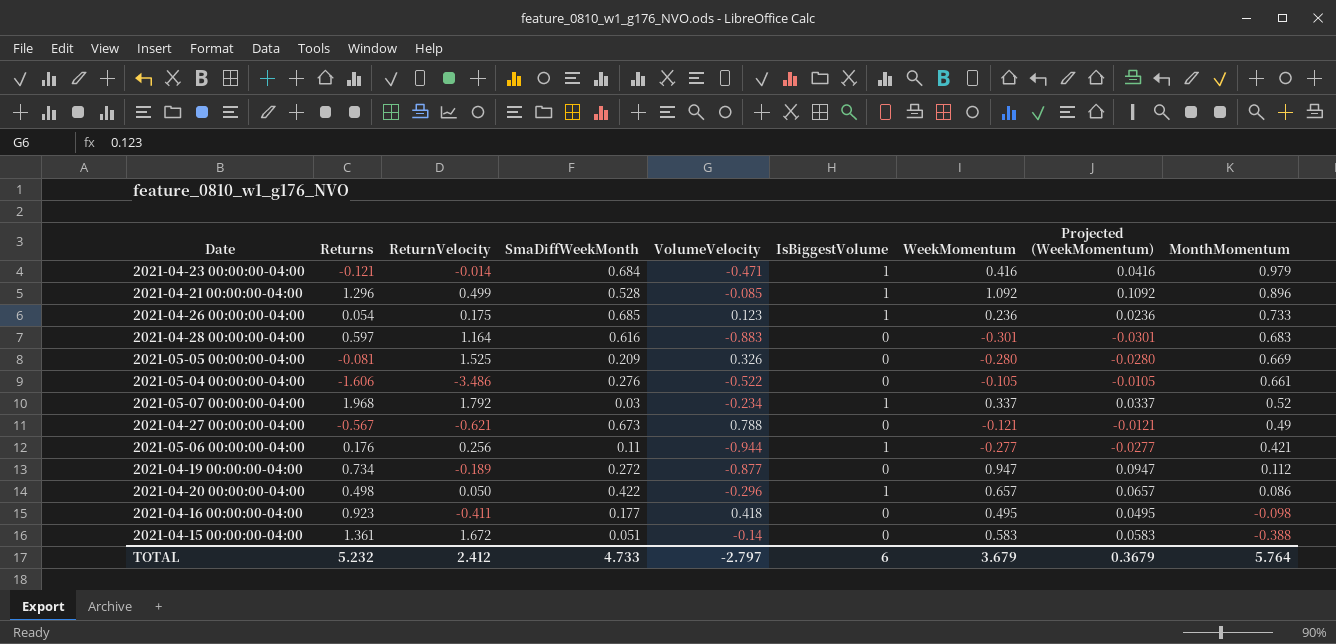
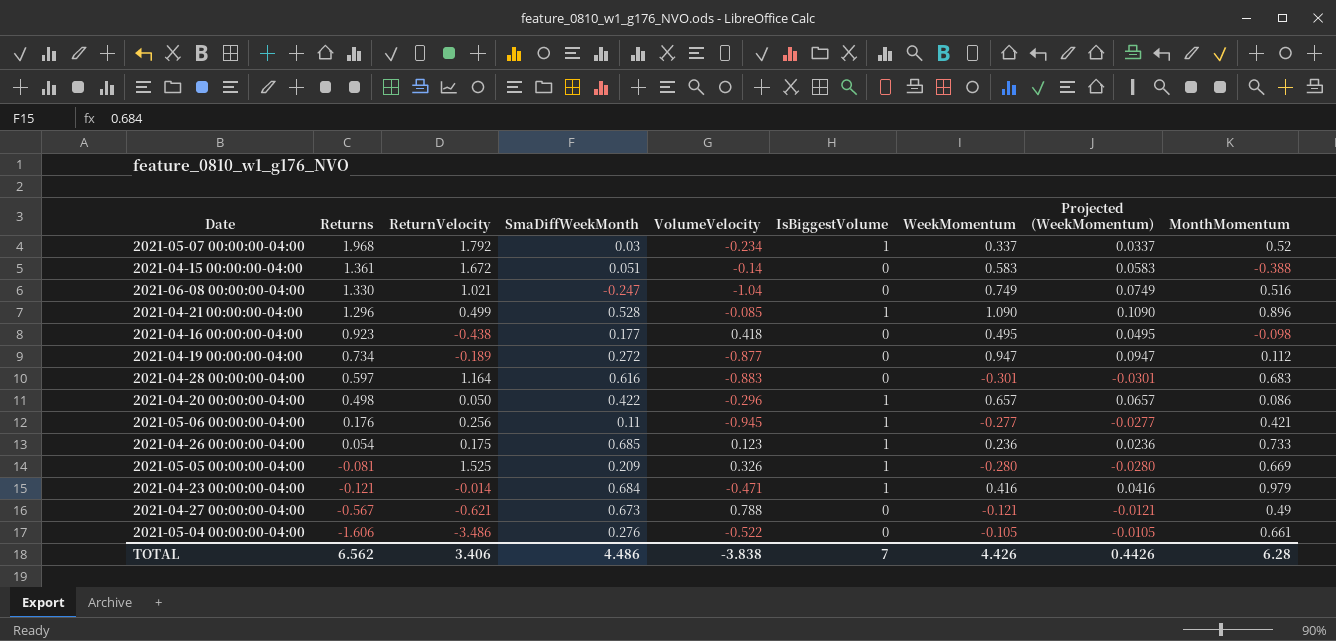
row order: MonthMomentum descending -> Returns descending
row 2021-06-08 00:00:00-04:00: none -> 1.330 | 1.021 | -0.247 | -1.04 | 0 | 0.749 | 0.0749 | 0.516
2021-04-21 00:00:00-04:00 | WeekMomentum: 1.092 -> 1.090
2021-04-21 00:00:00-04:00 | Projected (WeekMomentum): 0.1092 -> 0.1090
2021-04-16 00:00:00-04:00 | ReturnVelocity: -0.411 -> -0.438
2021-05-06 00:00:00-04:00 | VolumeVelocity: -0.944 -> -0.945
2021-05-05 00:00:00-04:00 | IsBiggestVolume: 0 -> 1
TOTAL | Returns: 5.232 -> 6.562
TOTAL | ReturnVelocity: 2.412 -> 3.406
TOTAL | SmaDiffWeekMonth: 4.733 -> 4.486
TOTAL | VolumeVelocity: -2.797 -> -3.838
TOTAL | IsBiggestVolume: 6 -> 7
TOTAL | WeekMomentum: 3.679 -> 4.426
TOTAL | Projected (WeekMomentum): 0.3679 -> 0.4426
TOTAL | MonthMomentum: 5.764 -> 6.28

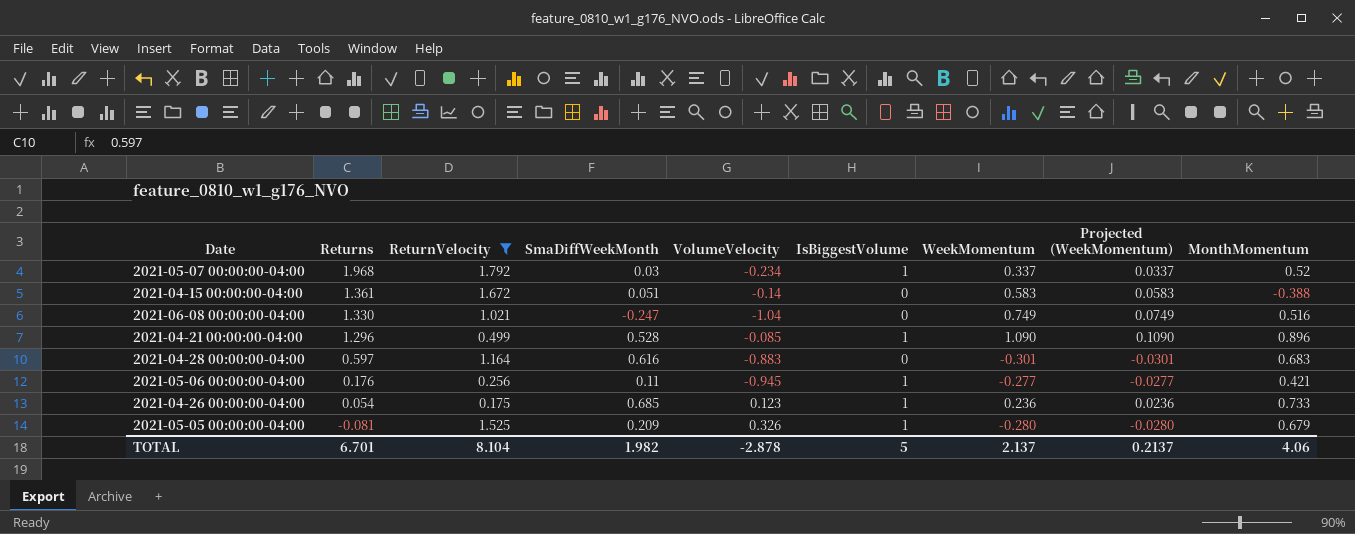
filter: none -> ReturnVelocity >= 0.175
2021-05-05 00:00:00-04:00 | MonthMomentum: 0.669 -> 0.679
TOTAL | Returns: 6.562 -> 6.701
TOTAL | ReturnVelocity: 3.406 -> 8.104
TOTAL | SmaDiffWeekMonth: 4.486 -> 1.982
TOTAL | VolumeVelocity: -3.838 -> -2.878
TOTAL | IsBiggestVolume: 7 -> 5
TOTAL | WeekMomentum: 4.426 -> 2.137
TOTAL | Projected (WeekMomentum): 0.4426 -> 0.2137
TOTAL | MonthMomentum: 6.28 -> 4.06

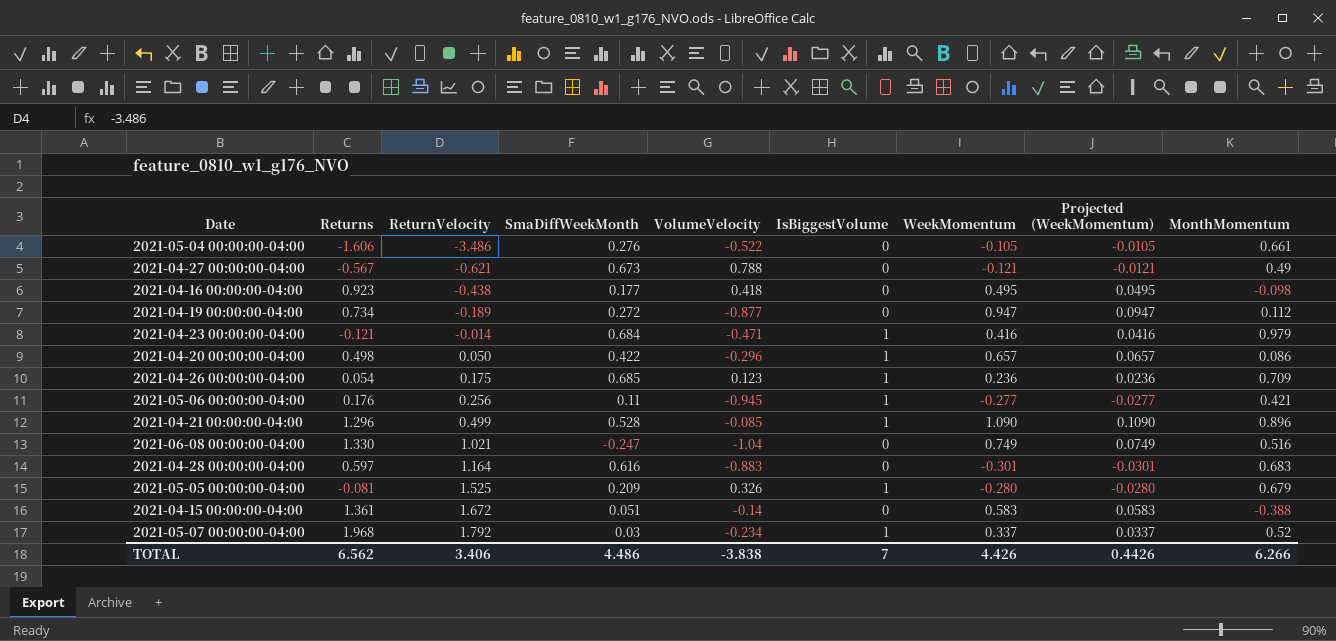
filter: ReturnVelocity >= 0.175 -> none
row order: Returns descending -> ReturnVelocity ascending
2021-04-26 00:00:00-04:00 | MonthMomentum: 0.733 -> 0.709
TOTAL | Returns: 6.701 -> 6.562
TOTAL | ReturnVelocity: 8.104 -> 3.406
TOTAL | SmaDiffWeekMonth: 1.982 -> 4.486
TOTAL | VolumeVelocity: -2.878 -> -3.838
TOTAL | IsBiggestVolume: 5 -> 7
TOTAL | WeekMomentum: 2.137 -> 4.426
TOTAL | Projected (WeekMomentum): 0.2137 -> 0.4426
TOTAL | MonthMomentum: 4.06 -> 6.266

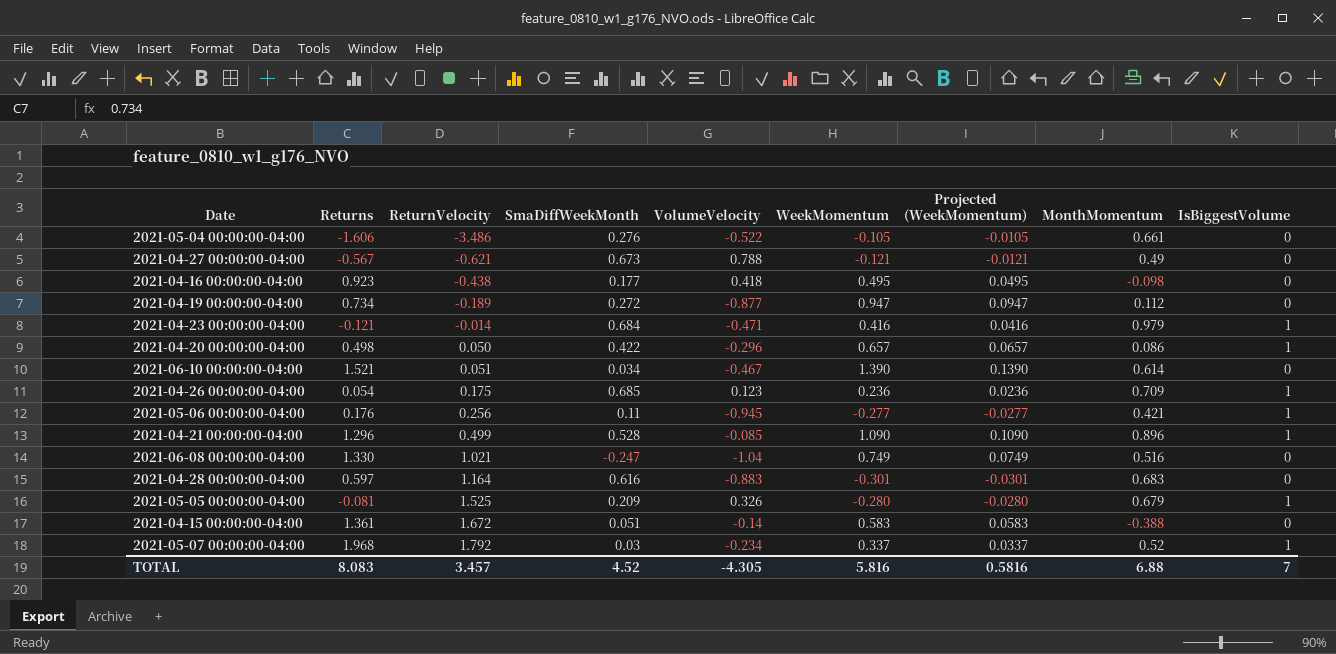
column IsBiggestVolume | position: 6 -> 9
row 2021-06-10 00:00:00-04:00: none -> 1.521 | 0.051 | 0.034 | -0.467 | 1.390 | 0.1390 | 0.614 | 0
TOTAL | Returns: 6.562 -> 8.083
TOTAL | ReturnVelocity: 3.406 -> 3.457
TOTAL | SmaDiffWeekMonth: 4.486 -> 4.52
TOTAL | VolumeVelocity: -3.838 -> -4.305
TOTAL | WeekMomentum: 4.426 -> 5.816
TOTAL | Projected (WeekMomentum): 0.4426 -> 0.5816
TOTAL | MonthMomentum: 6.266 -> 6.88

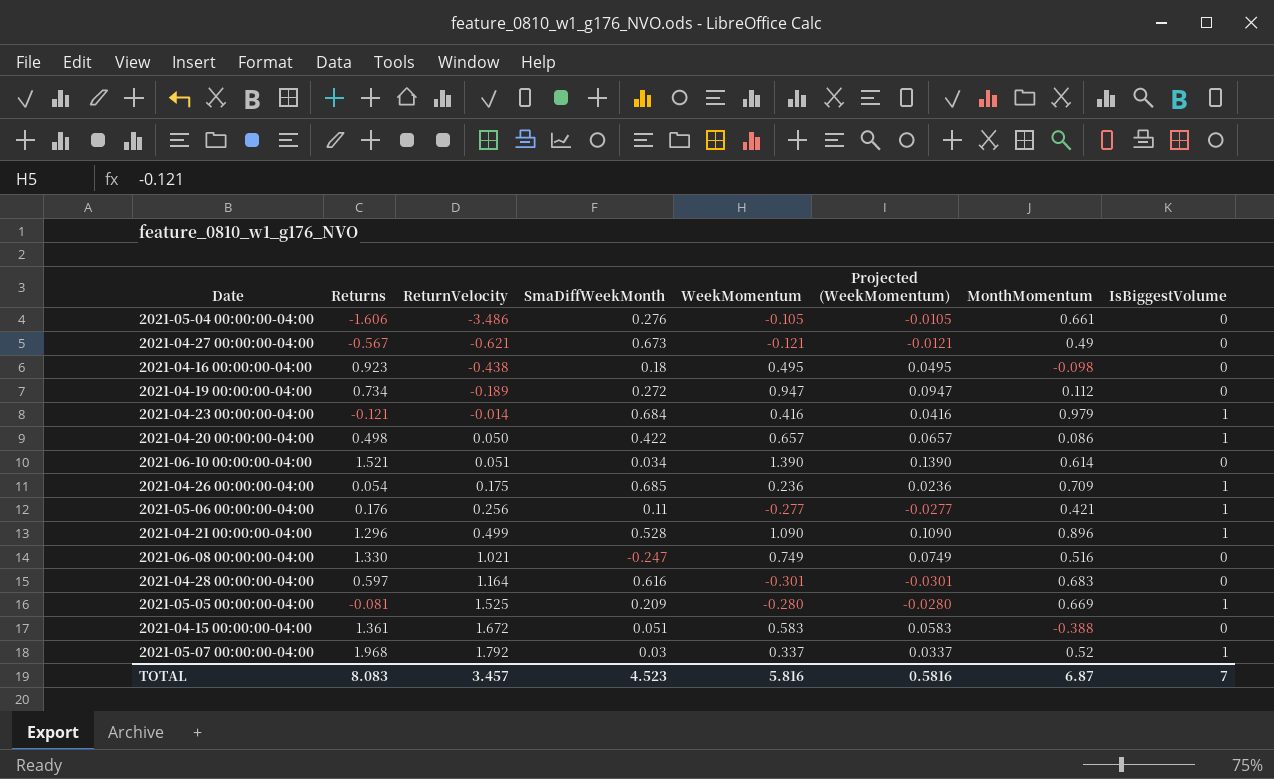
column VolumeVelocity | position: 5 -> none
2021-04-16 00:00:00-04:00 | SmaDiffWeekMonth: 0.177 -> 0.18
2021-05-05 00:00:00-04:00 | MonthMomentum: 0.679 -> 0.669
TOTAL | SmaDiffWeekMonth: 4.52 -> 4.523
TOTAL | MonthMomentum: 6.88 -> 6.87

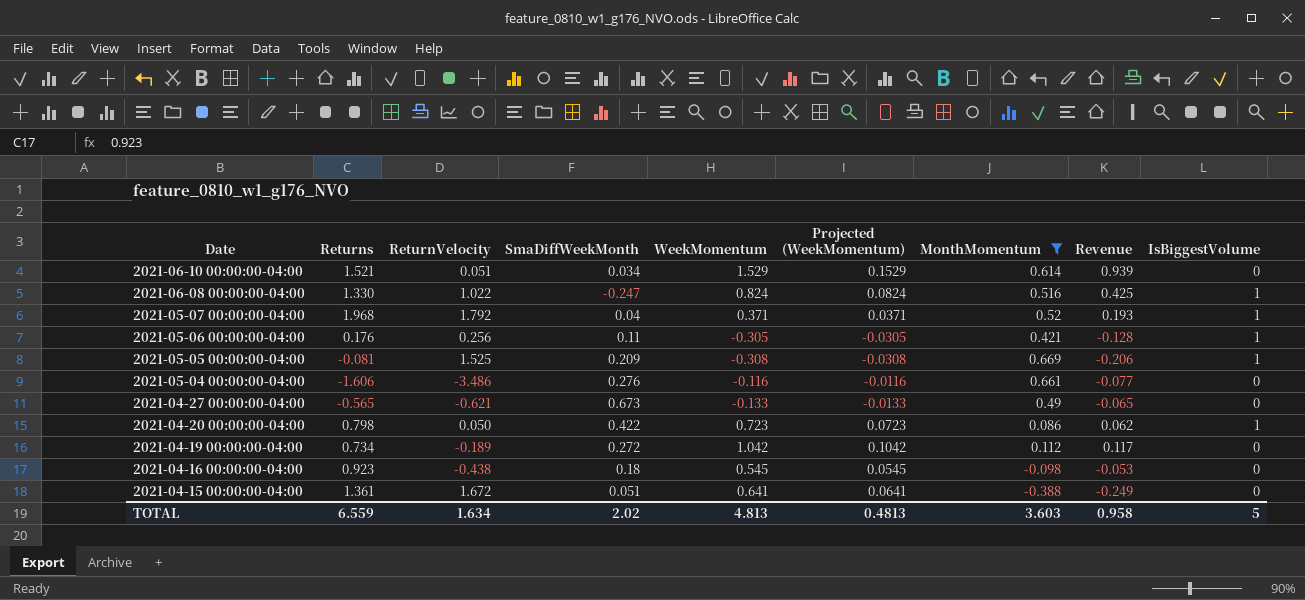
filter: none -> MonthMomentum <= 0.669
row order: ReturnVelocity ascending -> Date descending
column Revenue | formula: none -> [WeekMomentum] * [MonthMomentum]
2021-06-10 00:00:00-04:00 | WeekMomentum: 1.390 -> 1.529
2021-06-10 00:00:00-04:00 | Projected (WeekMomentum): 0.1390 -> 0.1529
2021-06-08 00:00:00-04:00 | ReturnVelocity: 1.021 -> 1.022
2021-06-08 00:00:00-04:00 | WeekMomentum: 0.749 -> 0.824
2021-06-08 00:00:00-04:00 | Projected (WeekMomentum): 0.0749 -> 0.0824
2021-06-08 00:00:00-04:00 | IsBiggestVolume: 0 -> 1
2021-05-07 00:00:00-04:00 | SmaDiffWeekMonth: 0.03 -> 0.04
2021-05-07 00:00:00-04:00 | WeekMomentum: 0.337 -> 0.371
2021-05-07 00:00:00-04:00 | Projected (WeekMomentum): 0.0337 -> 0.0371
2021-05-06 00:00:00-04:00 | WeekMomentum: -0.277 -> -0.305
2021-05-06 00:00:00-04:00 | Projected (WeekMomentum): -0.0277 -> -0.0305
2021-05-05 00:00:00-04:00 | WeekMomentum: -0.280 -> -0.308
2021-05-05 00:00:00-04:00 | Projected (WeekMomentum): -0.0280 -> -0.0308
2021-05-04 00:00:00-04:00 | WeekMomentum: -0.105 -> -0.116
2021-05-04 00:00:00-04:00 | Projected (WeekMomentum): -0.0105 -> -0.0116
2021-04-27 00:00:00-04:00 | Returns: -0.567 -> -0.565
2021-04-27 00:00:00-04:00 | WeekMomentum: -0.121 -> -0.133
2021-04-27 00:00:00-04:00 | Projected (WeekMomentum): -0.0121 -> -0.0133
2021-04-20 00:00:00-04:00 | Returns: 0.498 -> 0.798
2021-04-20 00:00:00-04:00 | WeekMomentum: 0.657 -> 0.723
2021-04-20 00:00:00-04:00 | Projected (WeekMomentum): 0.0657 -> 0.0723
2021-04-19 00:00:00-04:00 | WeekMomentum: 0.947 -> 1.042
2021-04-19 00:00:00-04:00 | Projected (WeekMomentum): 0.0947 -> 0.1042
2021-04-16 00:00:00-04:00 | WeekMomentum: 0.495 -> 0.545
2021-04-16 00:00:00-04:00 | Projected (WeekMomentum): 0.0495 -> 0.0545
2021-04-15 00:00:00-04:00 | WeekMomentum: 0.583 -> 0.641
2021-04-15 00:00:00-04:00 | Projected (WeekMomentum): 0.0583 -> 0.0641
TOTAL | Returns: 8.083 -> 6.559
TOTAL | ReturnVelocity: 3.457 -> 1.634
TOTAL | SmaDiffWeekMonth: 4.523 -> 2.02
TOTAL | WeekMomentum: 5.816 -> 4.813
TOTAL | Projected (WeekMomentum): 0.5816 -> 0.4813
TOTAL | MonthMomentum: 6.87 -> 3.603
TOTAL | IsBiggestVolume: 7 -> 5

